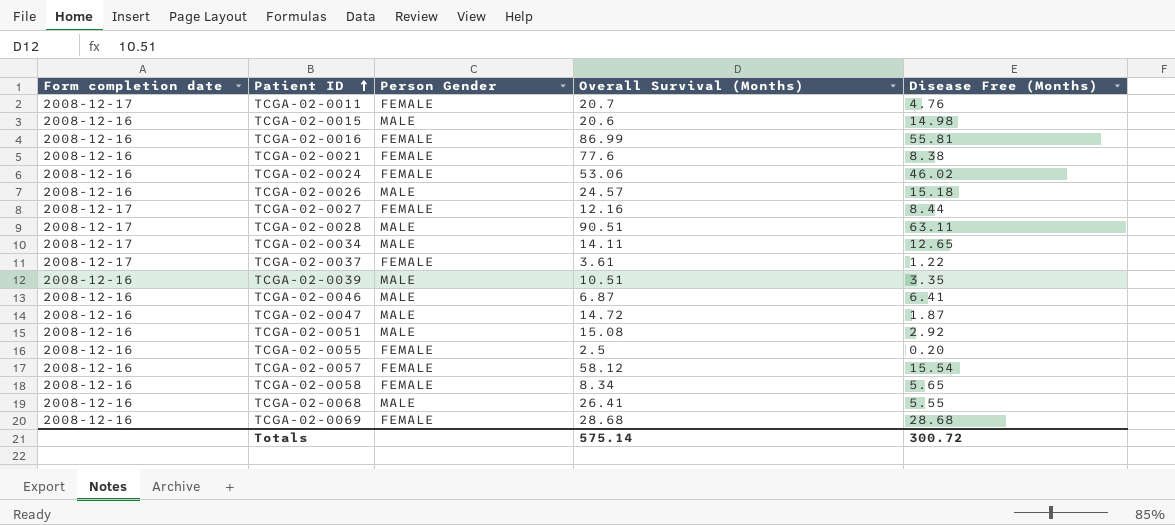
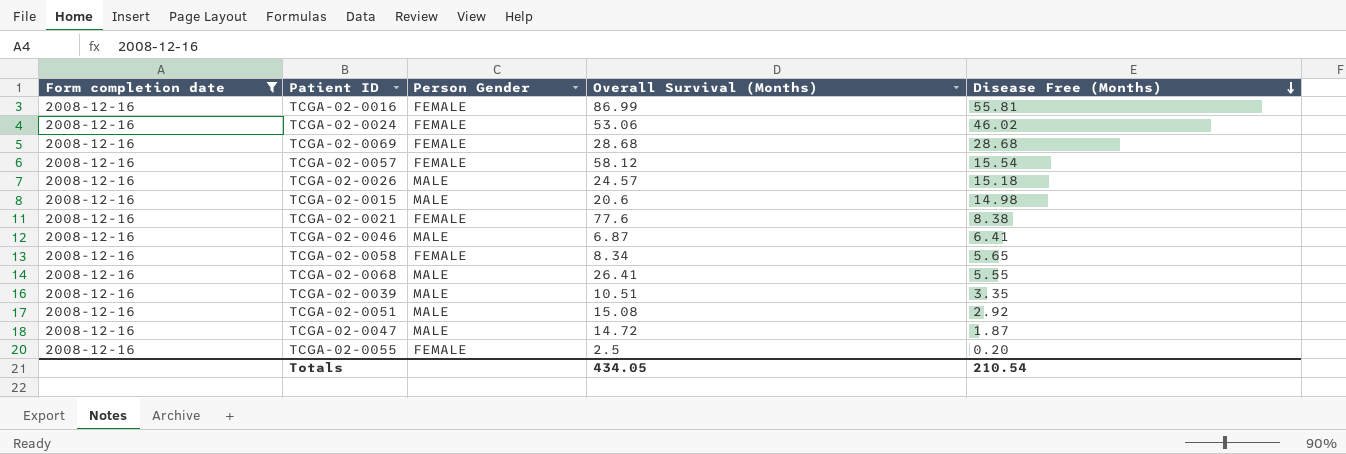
filter: none -> Form completion date = 2008-12-16
row order: Patient ID ascending -> Disease Free (Months) descending
Totals | Overall Survival (Months): 575.14 -> 434.05
Totals | Disease Free (Months): 300.72 -> 210.54

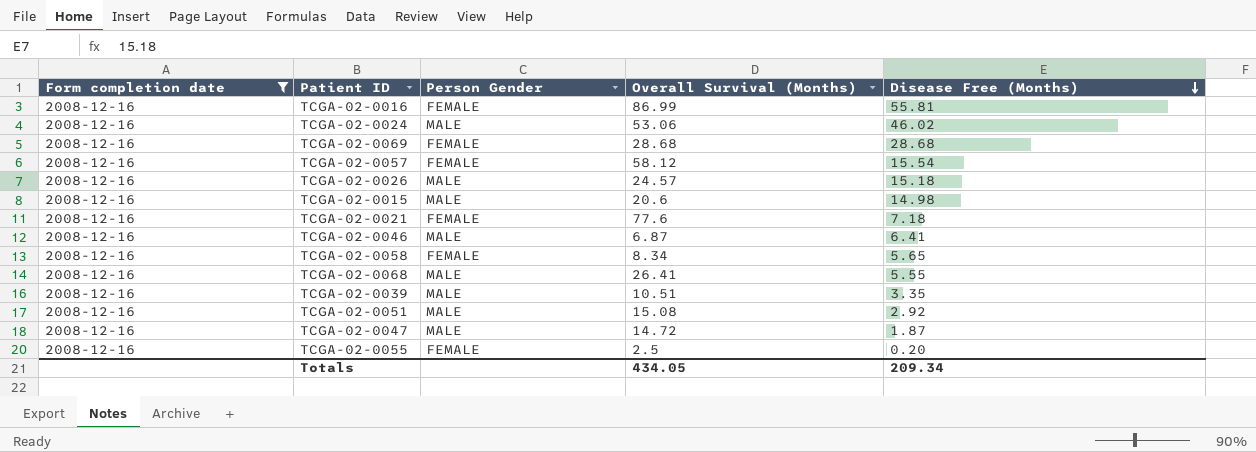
TCGA-02-0024 | Person Gender: FEMALE -> MALE
TCGA-02-0021 | Disease Free (Months): 8.38 -> 7.18
Totals | Disease Free (Months): 210.54 -> 209.34

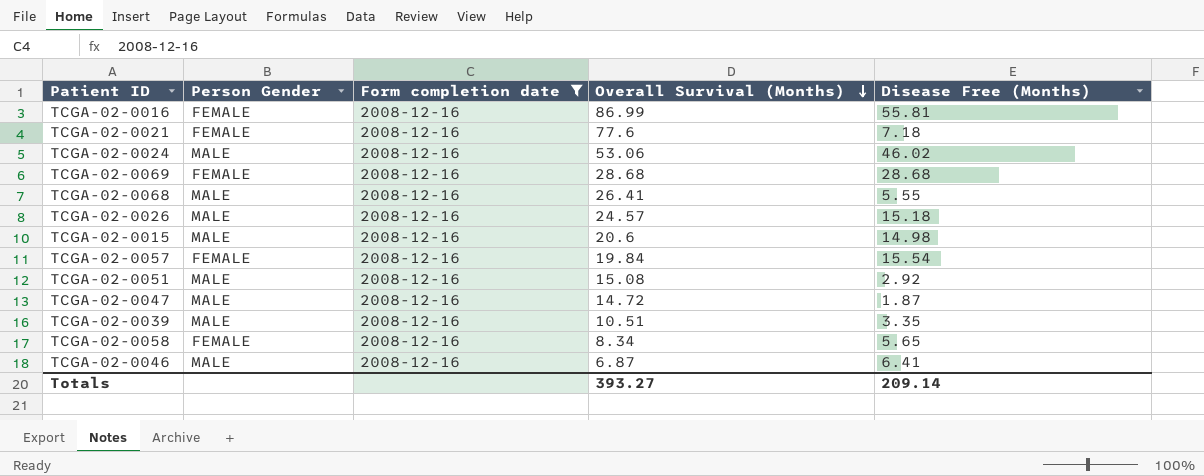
row order: Disease Free (Months) descending -> Overall Survival (Months) descending
column Form completion date | position: 1 -> 3
row TCGA-02-0055: 2008-12-16 | FEMALE | 2.5 | 0.20 -> none
TCGA-02-0057 | Overall Survival (Months): 58.12 -> 19.84
Totals | Overall Survival (Months): 434.05 -> 393.27
Totals | Disease Free (Months): 209.34 -> 209.14

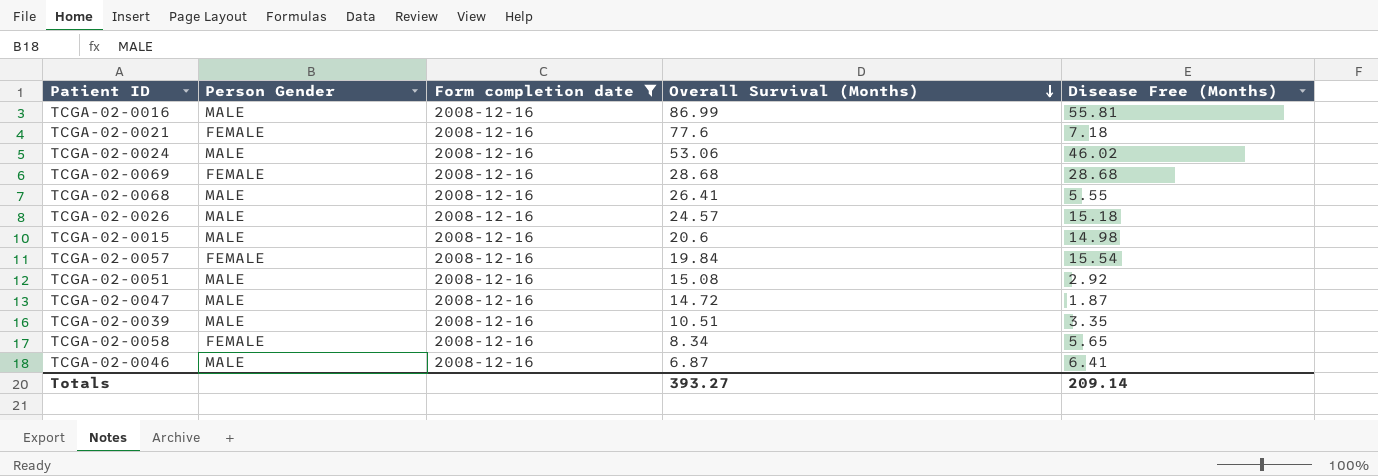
TCGA-02-0016 | Person Gender: FEMALE -> MALE

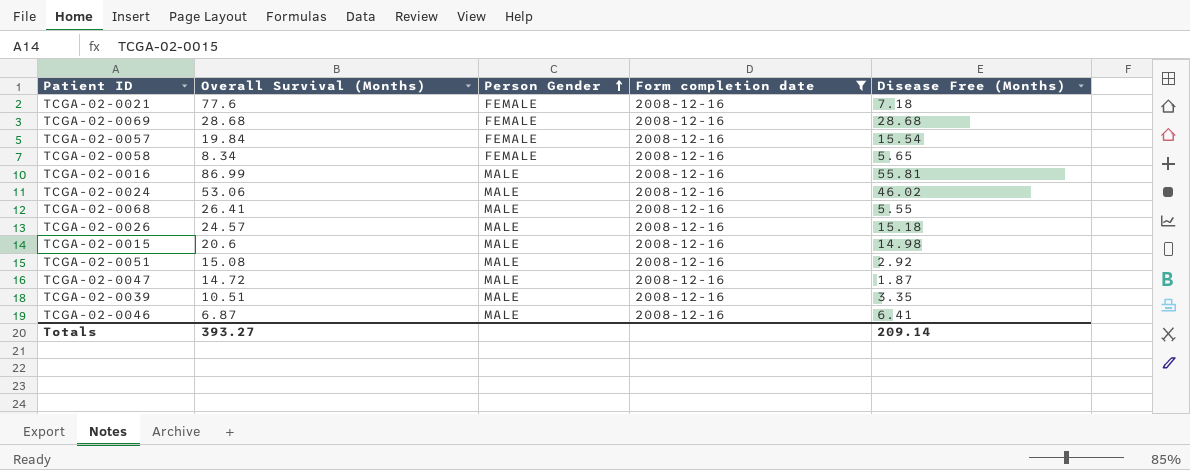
row order: Overall Survival (Months) descending -> Person Gender ascending
column Overall Survival (Months) | position: 4 -> 2

